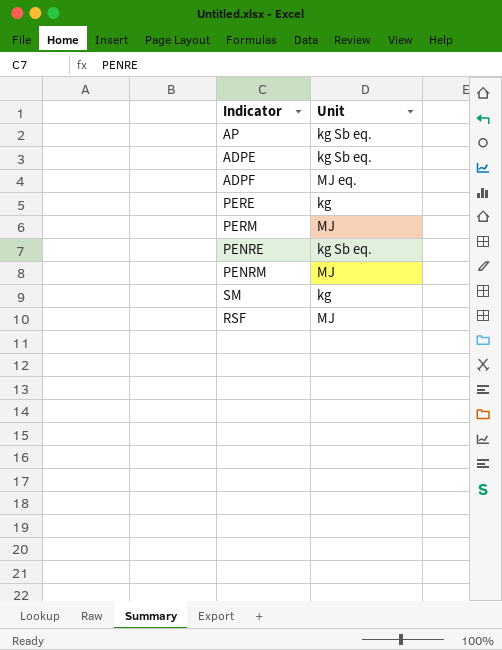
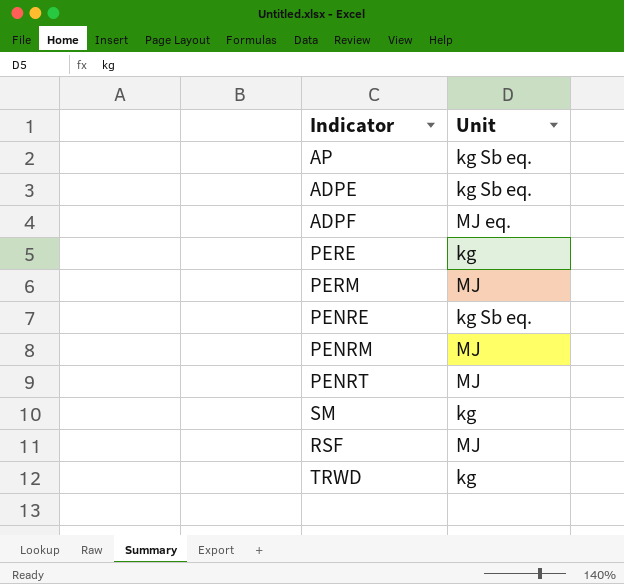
row PENRT: none -> MJ
row TRWD: none -> kg

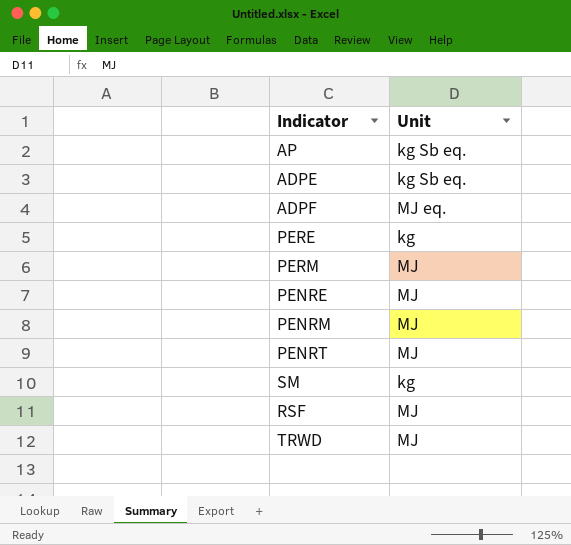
PENRE | Unit: kg Sb eq. -> MJ
TRWD | Unit: kg -> MJ

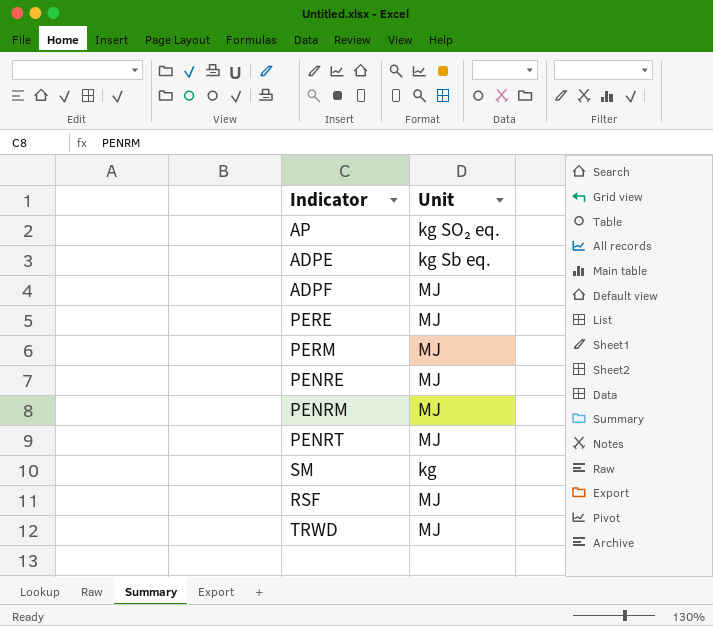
AP | Unit: kg Sb eq. -> kg SO₂ eq.
ADPF | Unit: MJ eq. -> MJ
PERE | Unit: kg -> MJ

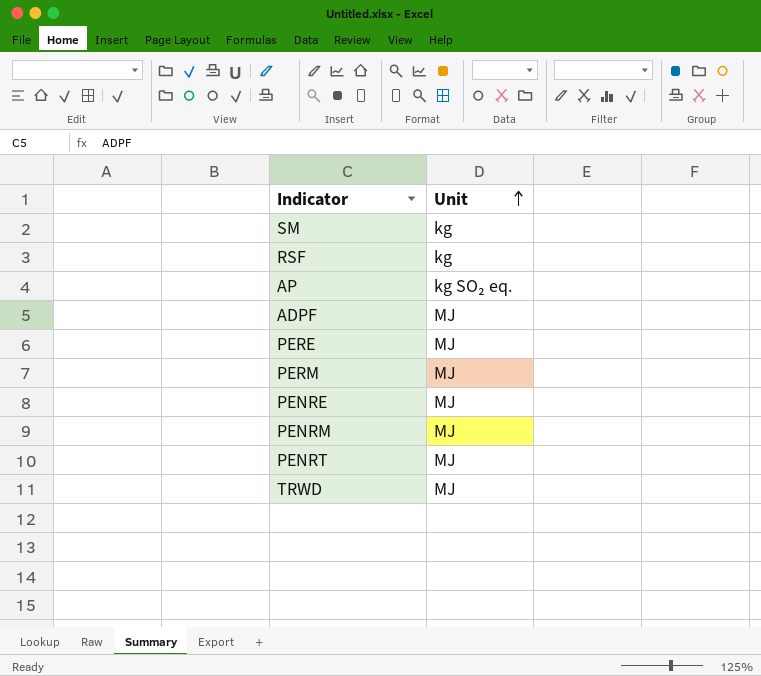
row order: none -> Unit ascending
row ADPE: kg Sb eq. -> none
RSF | Unit: MJ -> kg

